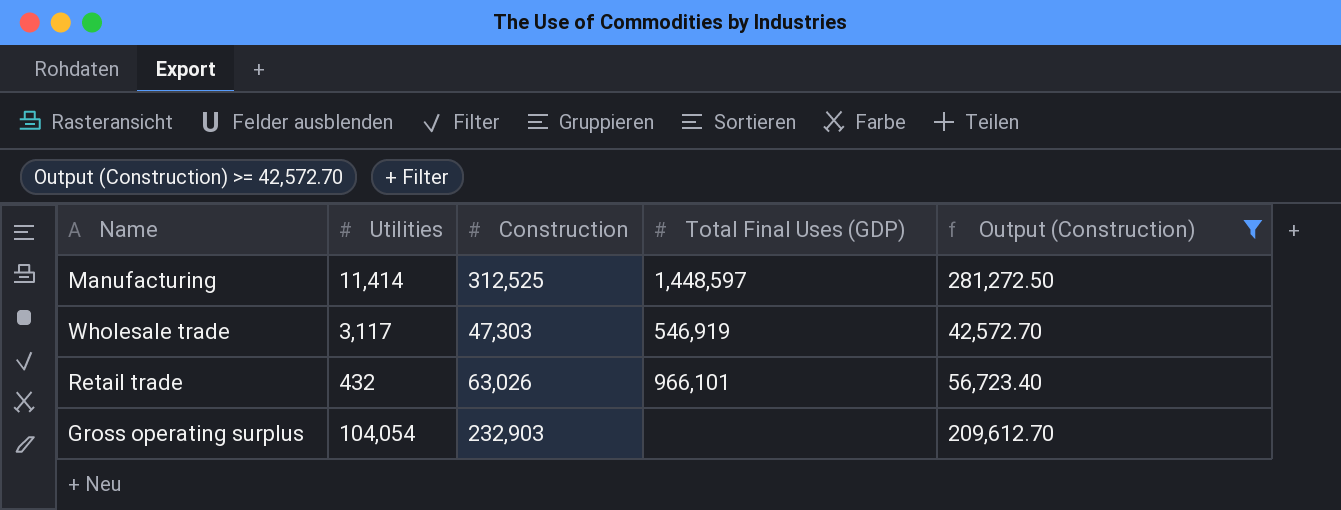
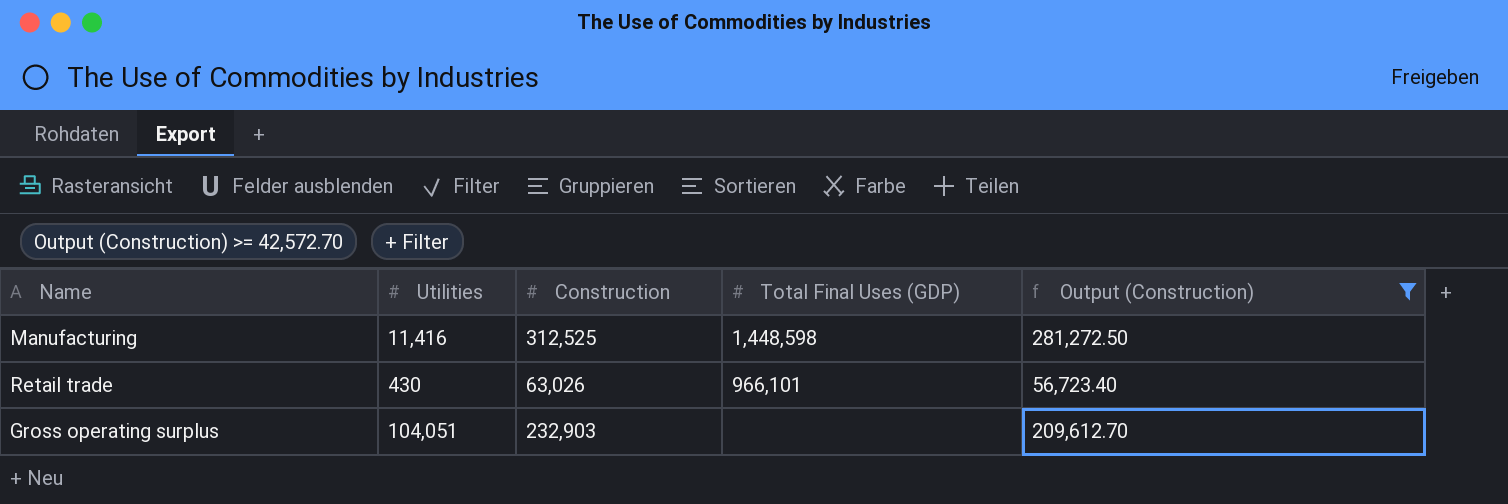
row Wholesale trade: 3,117 | 47,303 | 546,919 | 42,572.70 -> none
Manufacturing | Utilities: 11,414 -> 11,416
Manufacturing | Total Final Uses (GDP): 1,448,597 -> 1,448,598
Retail trade | Utilities: 432 -> 430
Gross operating surplus | Utilities: 104,054 -> 104,051

